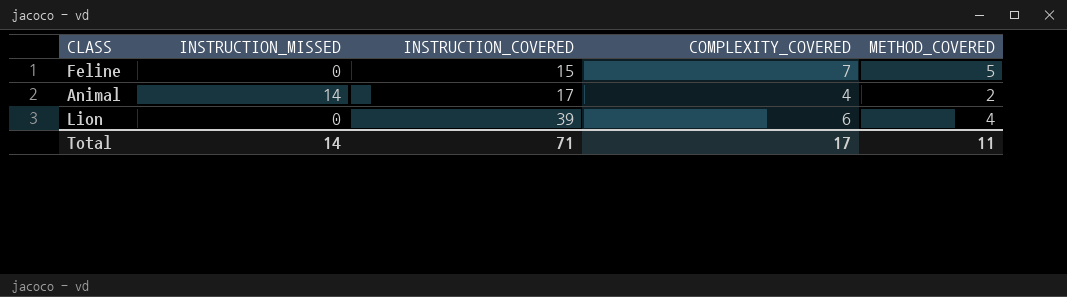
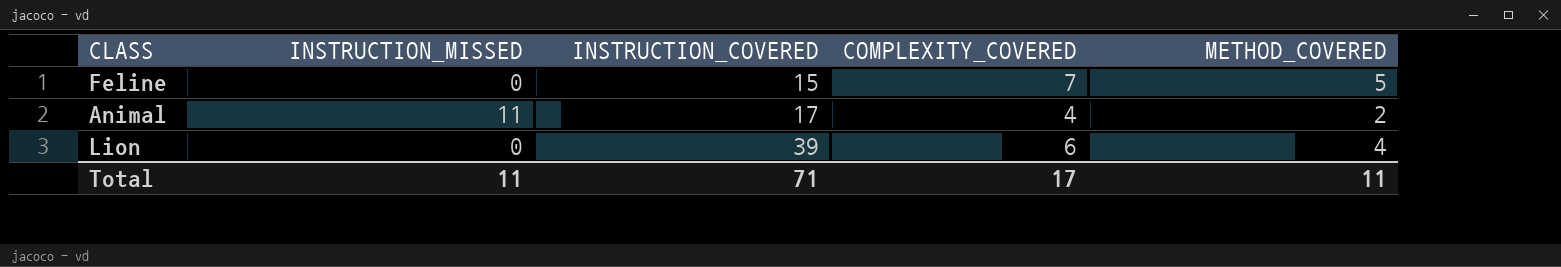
Animal | INSTRUCTION_MISSED: 14 -> 11
Total | INSTRUCTION_MISSED: 14 -> 11

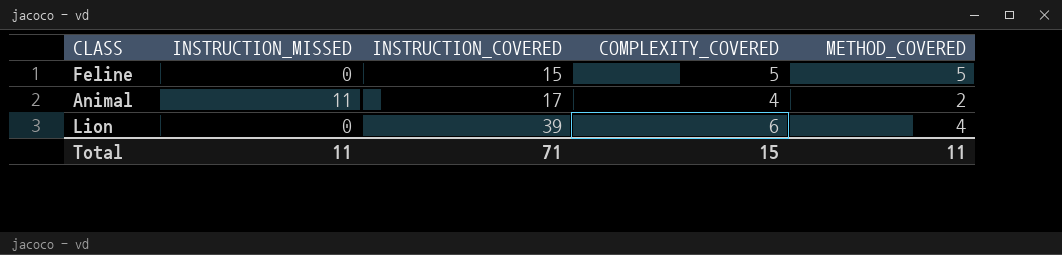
Feline | COMPLEXITY_COVERED: 7 -> 5
Total | COMPLEXITY_COVERED: 17 -> 15

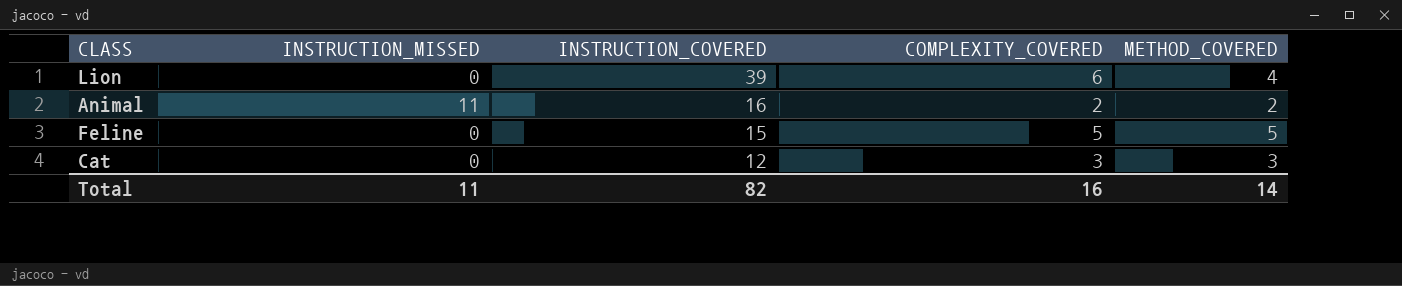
row order: INSTRUCTION_COVERED ascending -> INSTRUCTION_COVERED descending
Animal | INSTRUCTION_COVERED: 17 -> 16
Animal | COMPLEXITY_COVERED: 4 -> 2
row Cat: none -> 0 | 12 | 3 | 3
Total | INSTRUCTION_COVERED: 71 -> 82
Total | COMPLEXITY_COVERED: 15 -> 16
Total | METHOD_COVERED: 11 -> 14

